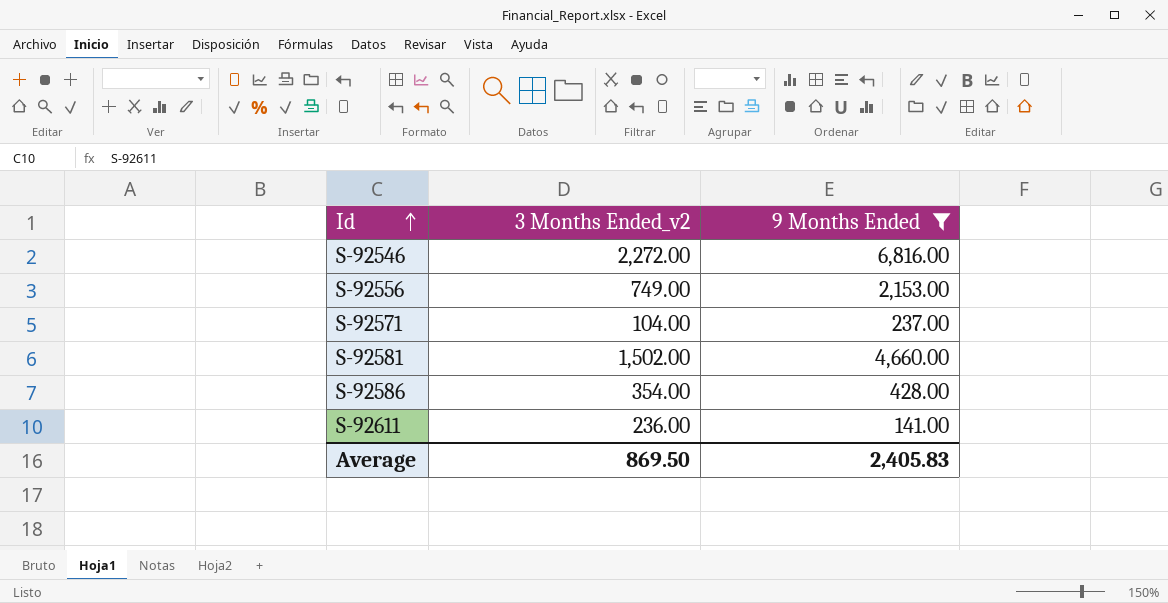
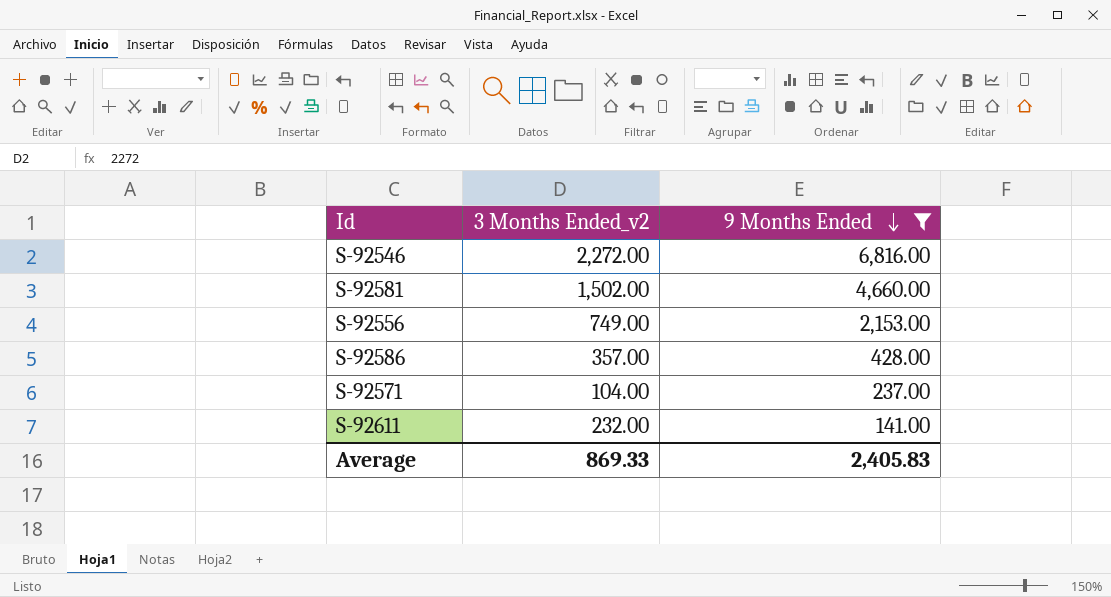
row order: Id ascending -> 9 Months Ended descending
S-92586 | 3 Months Ended_v2: 354.00 -> 357.00
S-92611 | 3 Months Ended_v2: 236.00 -> 232.00
Average | 3 Months Ended_v2: 869.50 -> 869.33

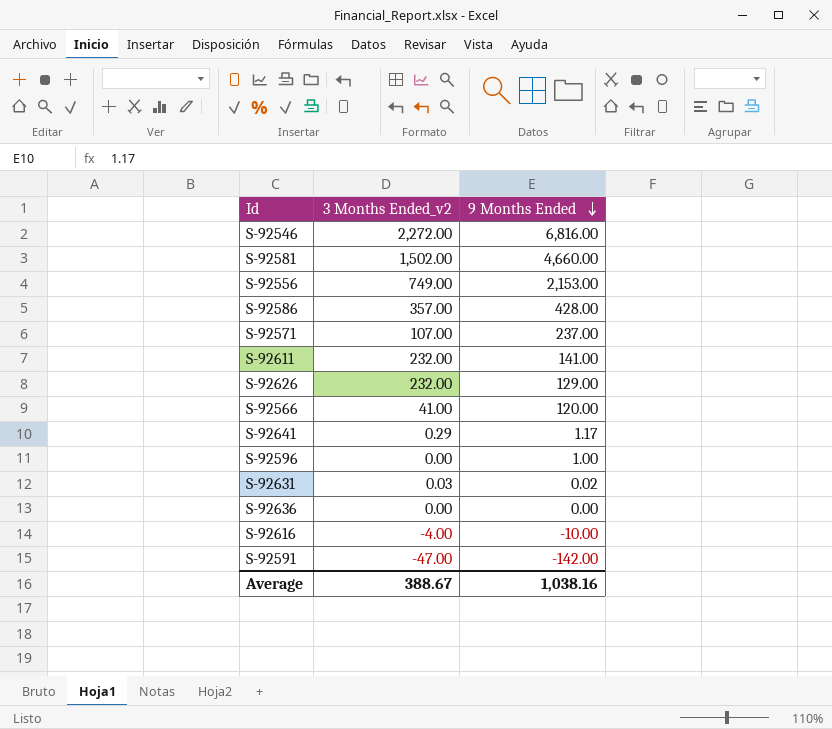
filter: 9 Months Ended >= 141.00 -> none
S-92571 | 3 Months Ended_v2: 104.00 -> 107.00
Average | 3 Months Ended_v2: 869.33 -> 388.67
Average | 9 Months Ended: 2,405.83 -> 1,038.16

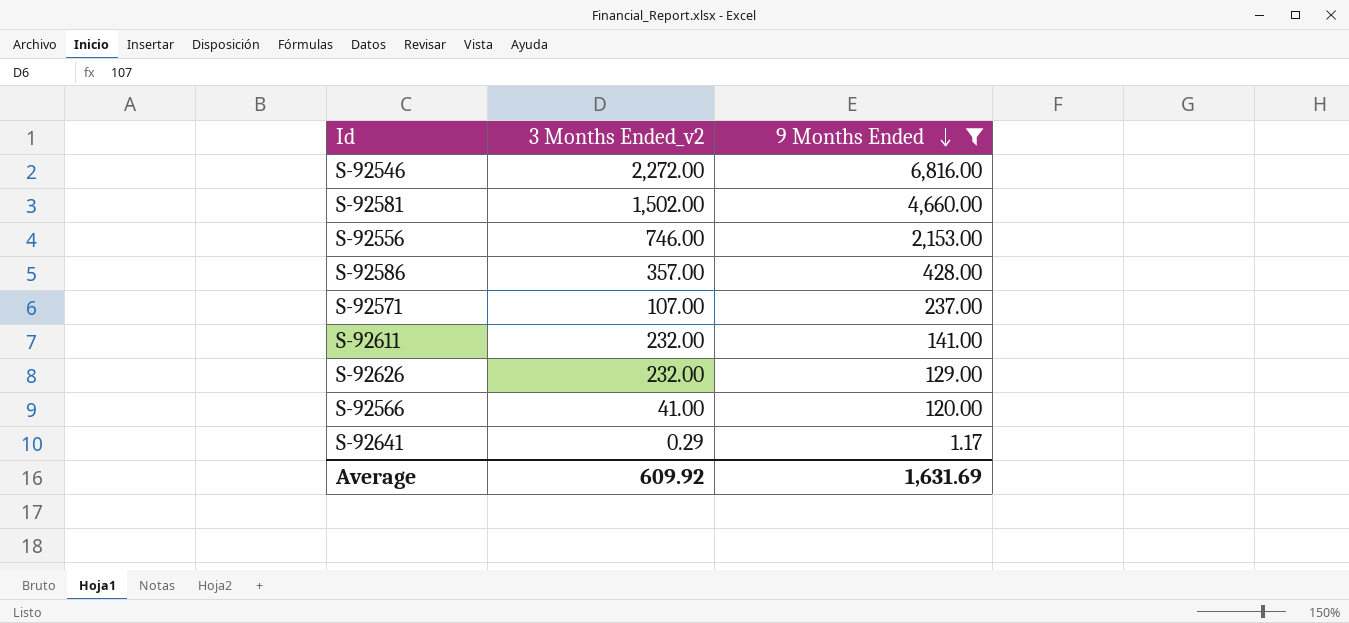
filter: none -> 9 Months Ended >= 1.17
S-92556 | 3 Months Ended_v2: 749.00 -> 746.00
Average | 3 Months Ended_v2: 388.67 -> 609.92
Average | 9 Months Ended: 1,038.16 -> 1,631.69

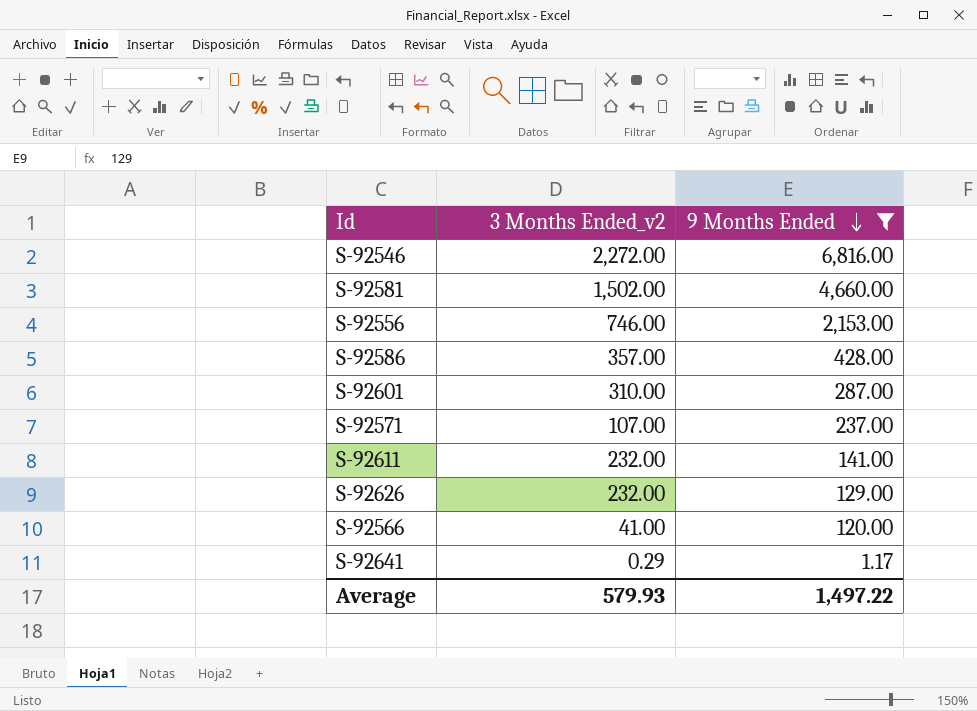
row S-92601: none -> 310.00 | 287.00
Average | 3 Months Ended_v2: 609.92 -> 579.93
Average | 9 Months Ended: 1,631.69 -> 1,497.22

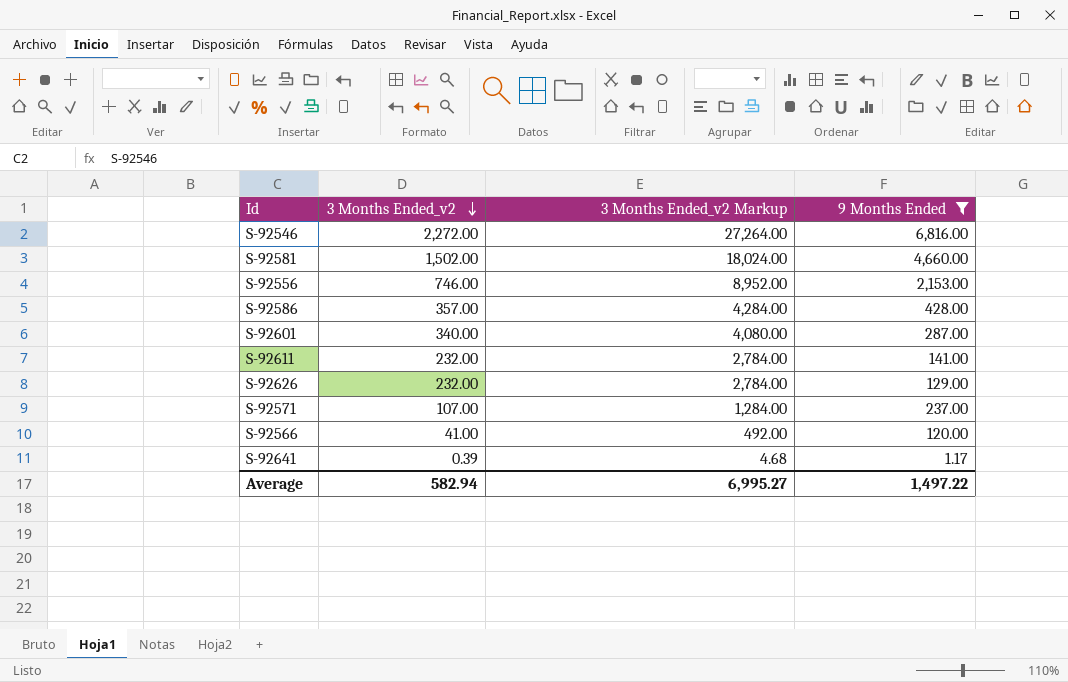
row order: 9 Months Ended descending -> 3 Months Ended_v2 descending
column 3 Months Ended_v2 Markup | formula: none -> [3 Months Ended_v2] * 12
S-92601 | 3 Months Ended_v2: 310.00 -> 340.00
S-92641 | 3 Months Ended_v2: 0.29 -> 0.39
Average | 3 Months Ended_v2: 579.93 -> 582.94

